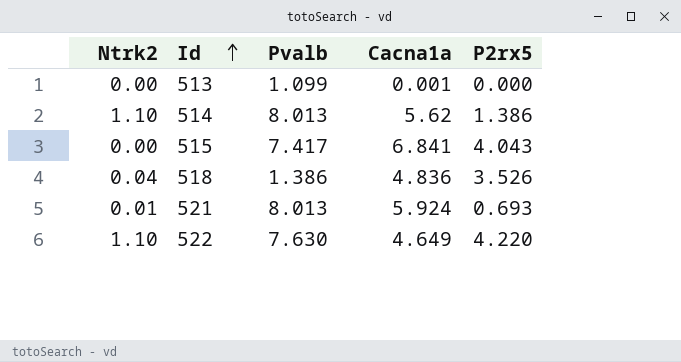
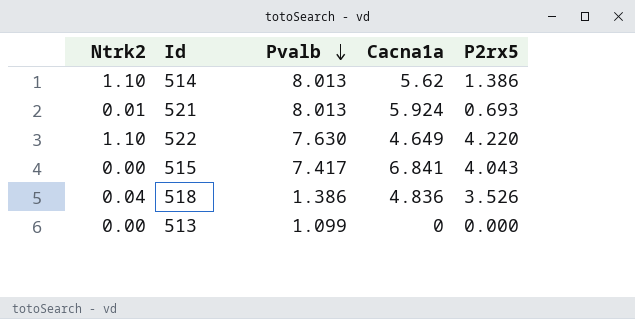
row order: Id ascending -> Pvalb descending
513 | Cacna1a: 0.001 -> 0

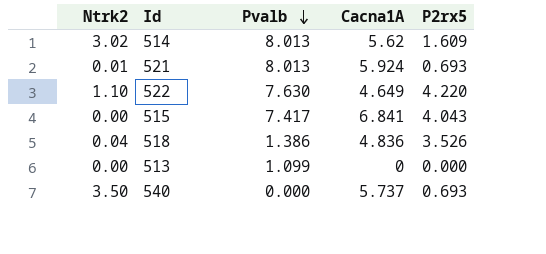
column name: Cacna1a -> Cacna1A
514 | Ntrk2: 1.10 -> 3.02
514 | P2rx5: 1.386 -> 1.609
row 540: none -> 3.50 | 0.000 | 5.737 | 0.693

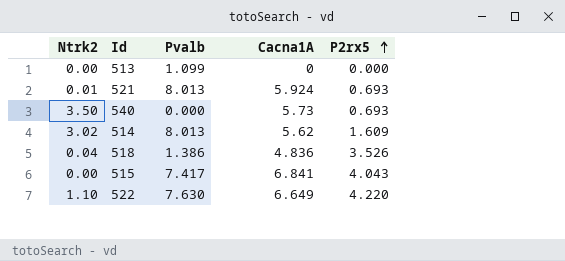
row order: Pvalb descending -> P2rx5 ascending
540 | Cacna1A: 5.737 -> 5.73
522 | Cacna1A: 4.649 -> 6.649

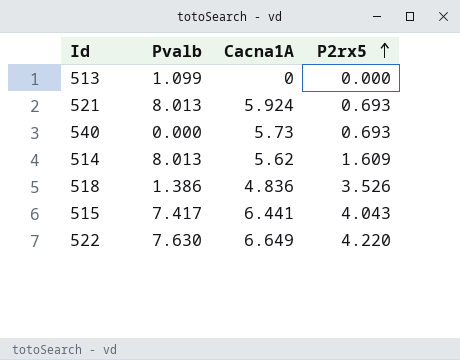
column Ntrk2 | position: 1 -> none
515 | Cacna1A: 6.841 -> 6.441

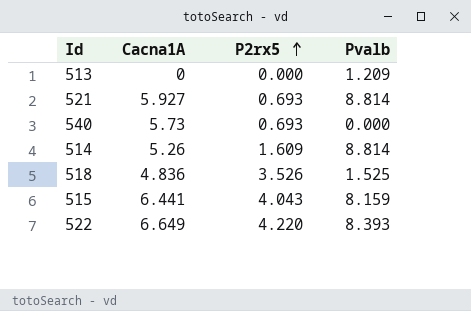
column Pvalb | position: 2 -> 4
513 | Pvalb: 1.099 -> 1.209
521 | Cacna1A: 5.924 -> 5.927
521 | Pvalb: 8.013 -> 8.814
514 | Cacna1A: 5.62 -> 5.26
514 | Pvalb: 8.013 -> 8.814
518 | Pvalb: 1.386 -> 1.525
515 | Pvalb: 7.417 -> 8.159
522 | Pvalb: 7.630 -> 8.393

